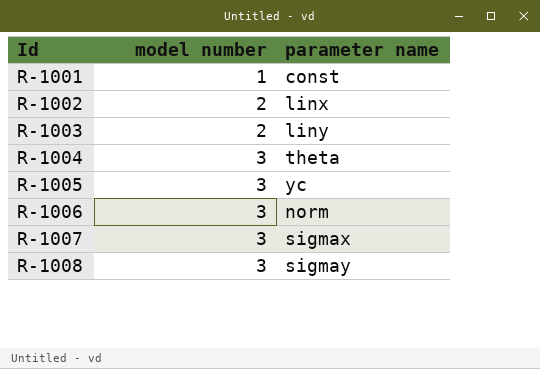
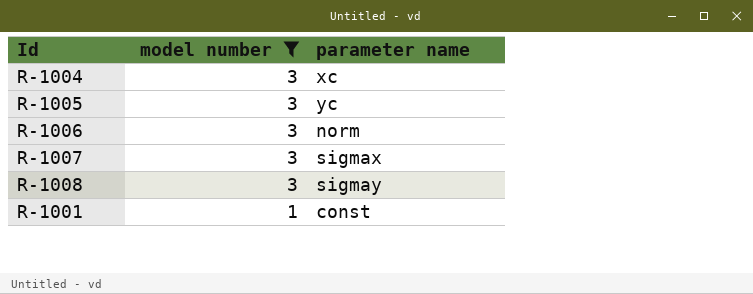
filter: none -> model number != 2
row order: Id ascending -> model number descending
R-1004 | parameter name: theta -> xc

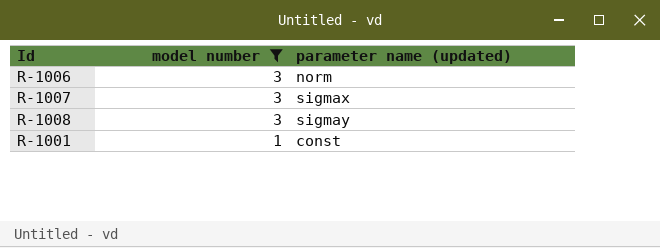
column name: parameter name -> parameter name (updated)
row R-1004: 3 | xc -> none
row R-1005: 3 | yc -> none

